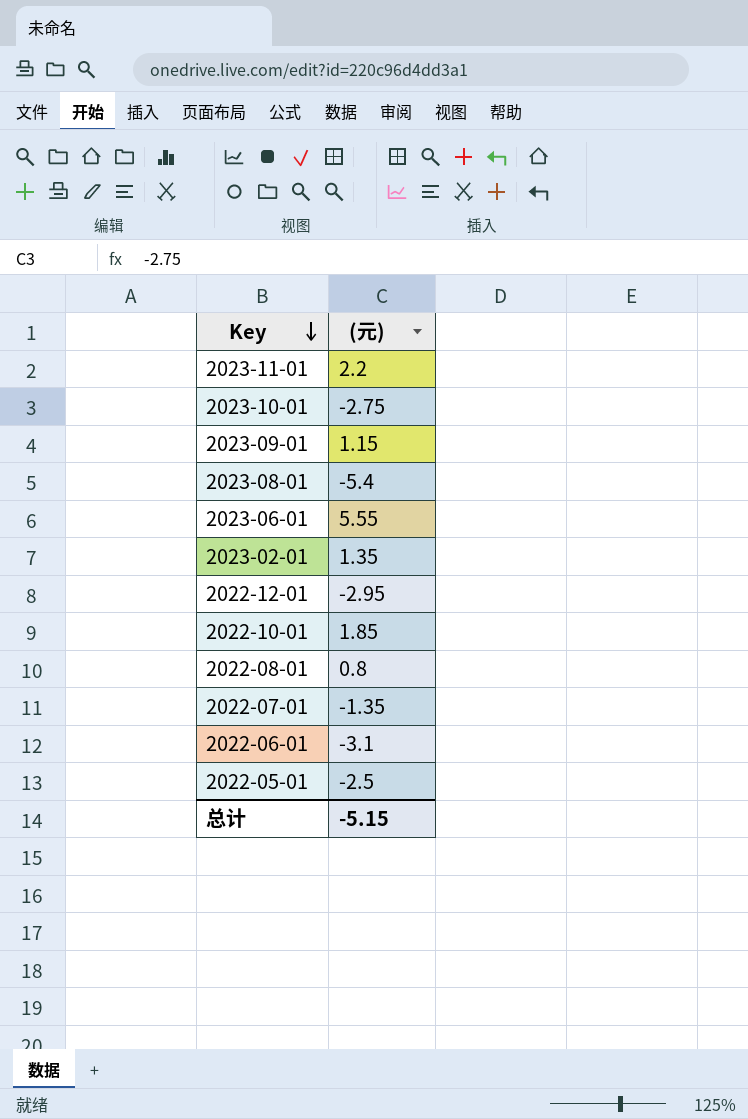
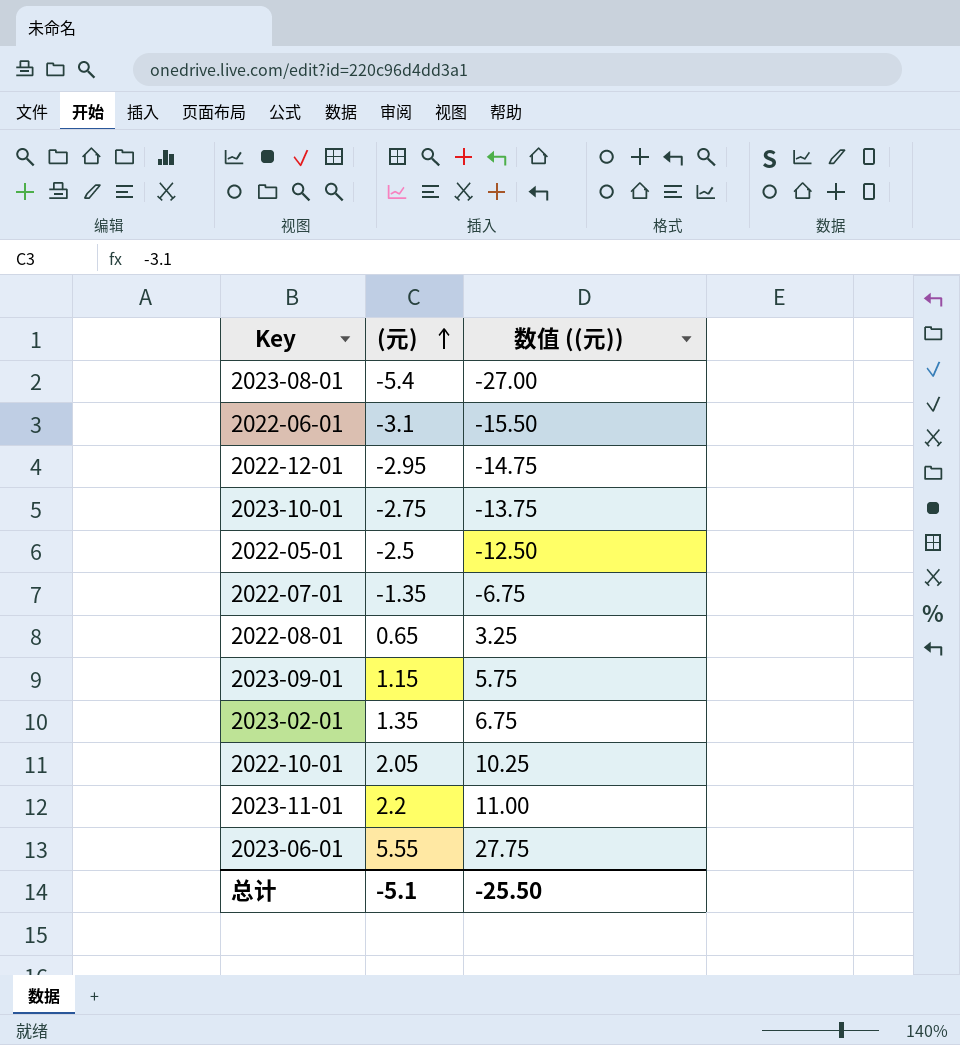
row order: Key descending -> (元) ascending
column 数值 ((元)) | formula: none -> [(元)] * 5
2022-08-01 | (元): 0.8 -> 0.65
2022-10-01 | (元): 1.85 -> 2.05
总计 | (元): -5.15 -> -5.1

